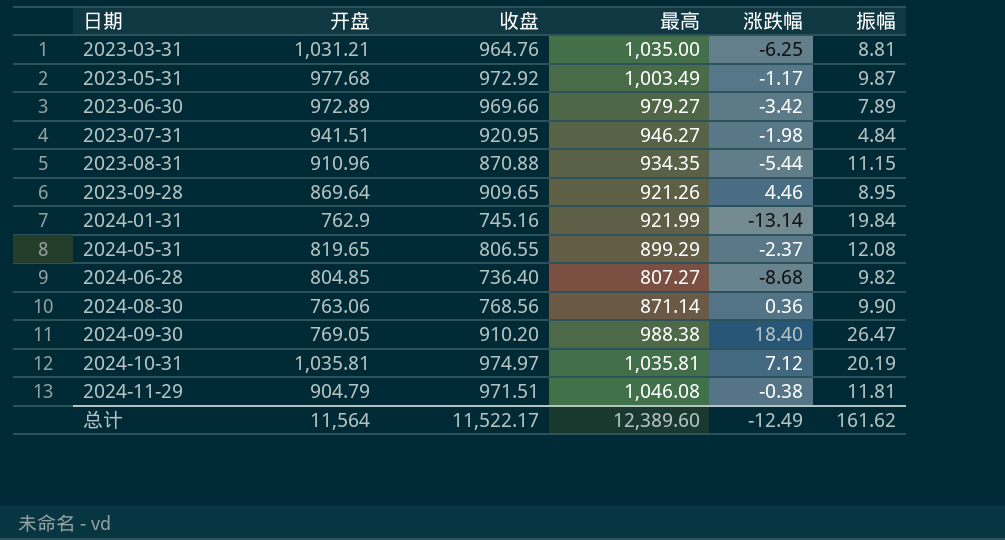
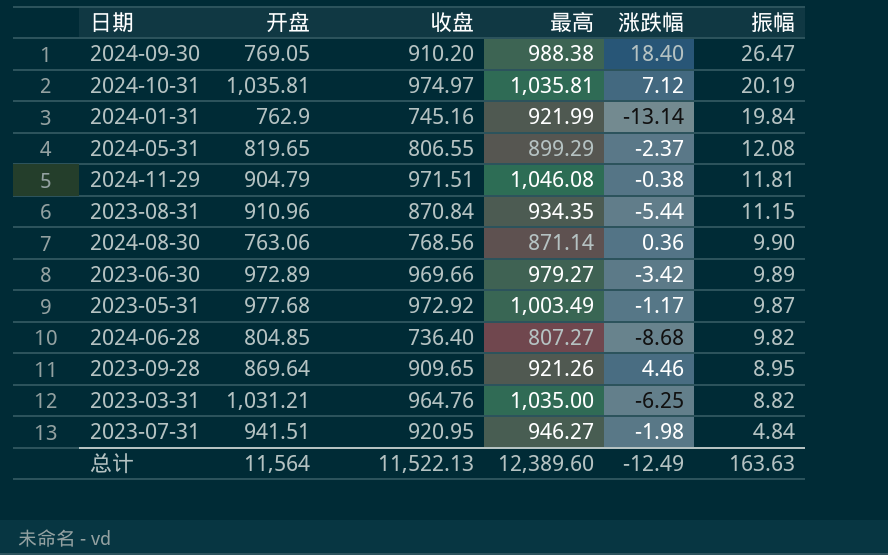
row order: 日期 ascending -> 振幅 descending
2023-08-31 | 收盘: 870.88 -> 870.84
2023-06-30 | 振幅: 7.89 -> 9.89
2023-03-31 | 振幅: 8.81 -> 8.82
总计 | 收盘: 11,522.17 -> 11,522.13
总计 | 振幅: 161.62 -> 163.63

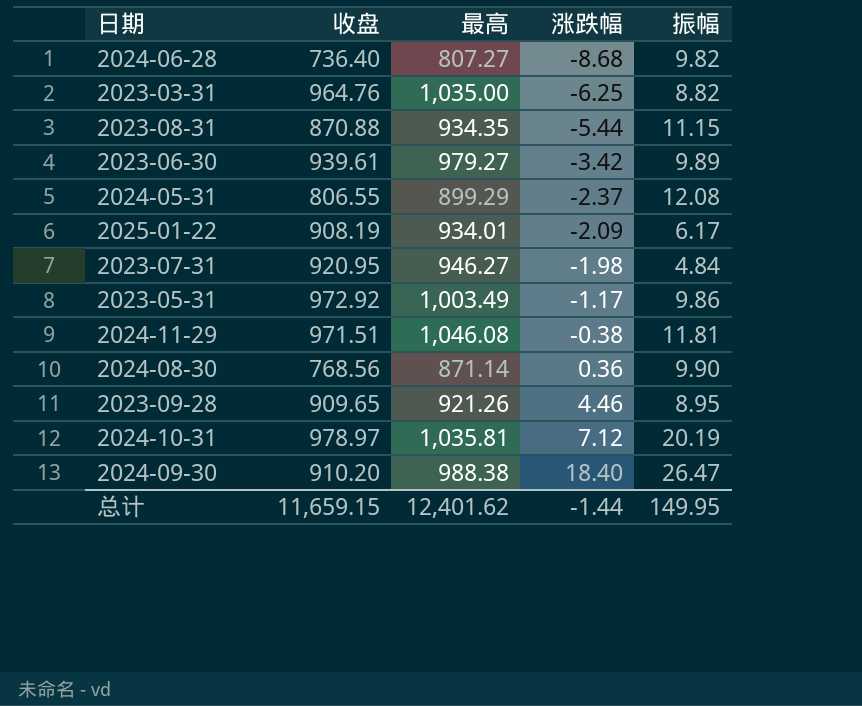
row order: 振幅 descending -> 涨跌幅 ascending
column 开盘 | position: 2 -> none
row 2024-01-31: 762.9 | 745.16 | 921.99 | -13.14 | 19.84 -> none
2023-08-31 | 收盘: 870.84 -> 870.88
2023-06-30 | 收盘: 969.66 -> 939.61
row 2025-01-22: none -> 908.19 | 934.01 | -2.09 | 6.17
2023-05-31 | 振幅: 9.87 -> 9.86
2024-10-31 | 收盘: 974.97 -> 978.97
总计 | 收盘: 11,522.13 -> 11,659.15
总计 | 最高: 12,389.60 -> 12,401.62
总计 | 涨跌幅: -12.49 -> -1.44
总计 | 振幅: 163.63 -> 149.95

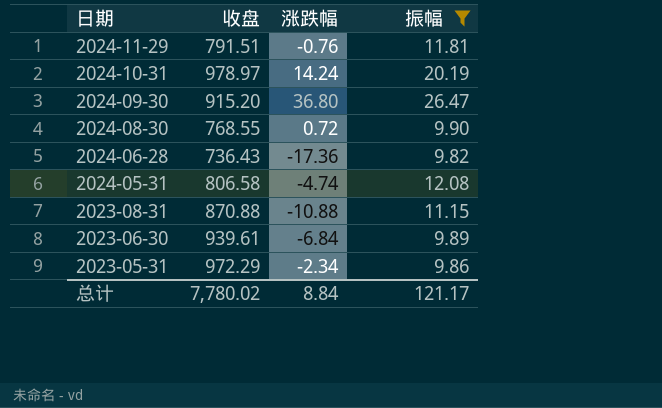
filter: none -> 振幅 >= 9.82
row order: 涨跌幅 ascending -> 日期 descending
column 最高 | position: 3 -> none
2024-11-29 | 收盘: 971.51 -> 791.51
2024-11-29 | 涨跌幅: -0.38 -> -0.76
2024-10-31 | 涨跌幅: 7.12 -> 14.24
2024-09-30 | 收盘: 910.20 -> 915.20
2024-09-30 | 涨跌幅: 18.40 -> 36.80
2024-08-30 | 收盘: 768.56 -> 768.55
2024-08-30 | 涨跌幅: 0.36 -> 0.72
2024-06-28 | 收盘: 736.40 -> 736.43
2024-06-28 | 涨跌幅: -8.68 -> -17.36
2024-05-31 | 收盘: 806.55 -> 806.58
2024-05-31 | 涨跌幅: -2.37 -> -4.74
2023-08-31 | 涨跌幅: -5.44 -> -10.88
2023-06-30 | 涨跌幅: -3.42 -> -6.84
2023-05-31 | 收盘: 972.92 -> 972.29
2023-05-31 | 涨跌幅: -1.17 -> -2.34
总计 | 收盘: 11,659.15 -> 7,780.02
总计 | 涨跌幅: -1.44 -> 8.84
总计 | 振幅: 149.95 -> 121.17

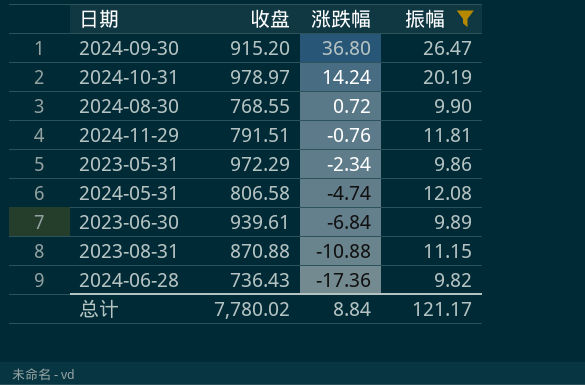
row order: 日期 descending -> 涨跌幅 descending

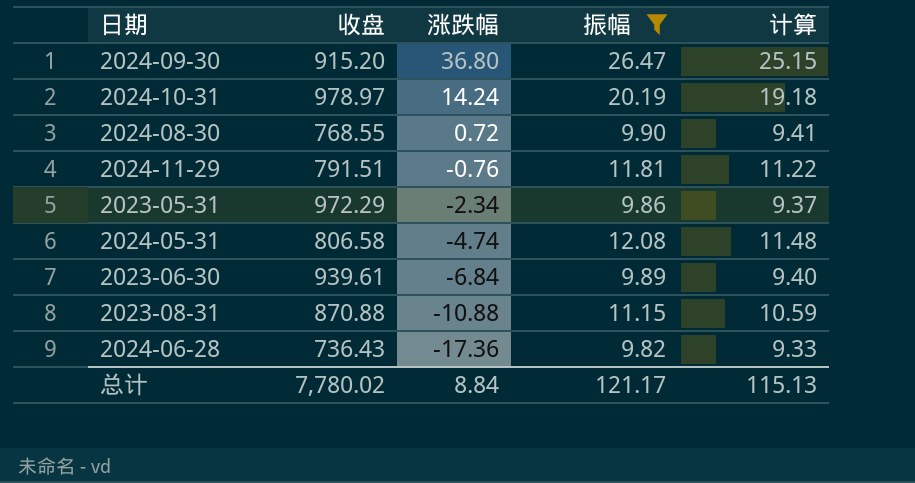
column 计算 | formula: none -> [振幅] * 0.95

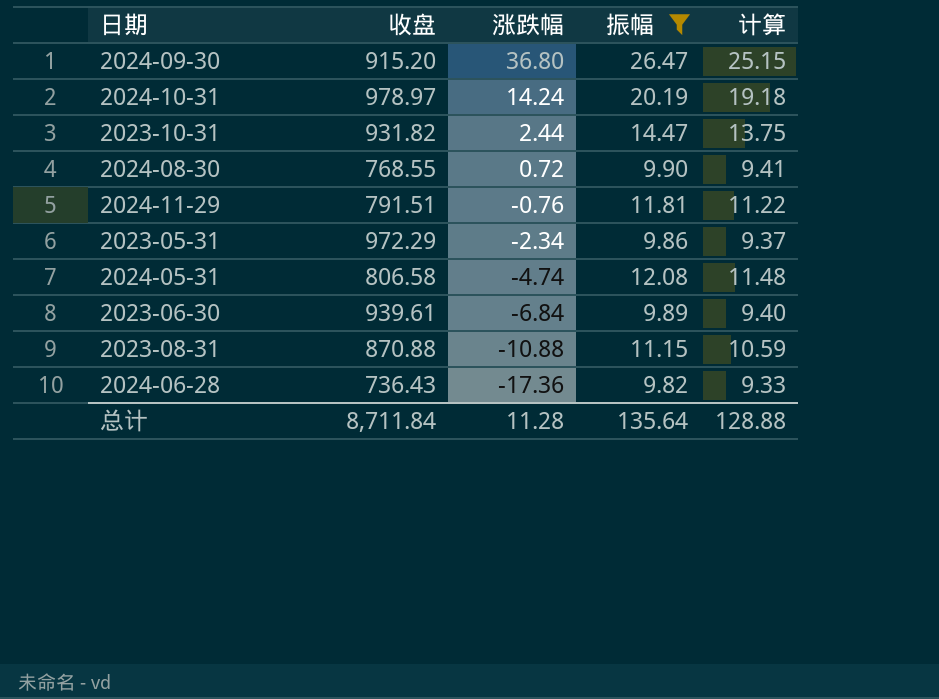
row 2023-10-31: none -> 931.82 | 2.44 | 14.47 | 13.75
总计 | 收盘: 7,780.02 -> 8,711.84
总计 | 涨跌幅: 8.84 -> 11.28
总计 | 振幅: 121.17 -> 135.64
总计 | 计算: 115.13 -> 128.88

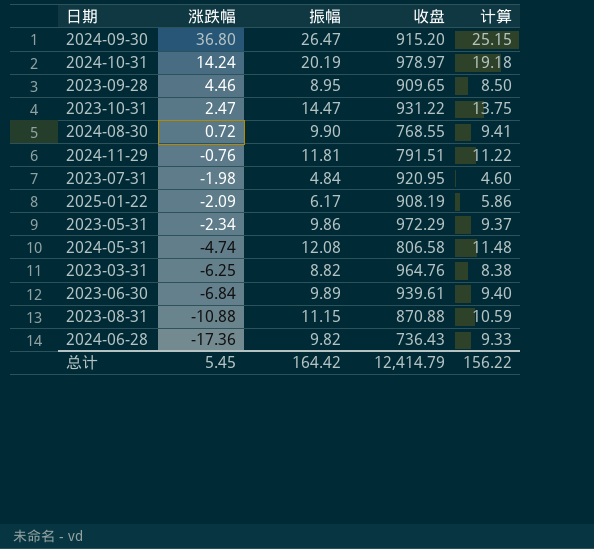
filter: 振幅 >= 9.82 -> none
column 收盘 | position: 2 -> 4
2023-10-31 | 涨跌幅: 2.44 -> 2.47
2023-10-31 | 收盘: 931.82 -> 931.22
总计 | 涨跌幅: 11.28 -> 5.45
总计 | 振幅: 135.64 -> 164.42
总计 | 收盘: 8,711.84 -> 12,414.79
总计 | 计算: 128.88 -> 156.22

